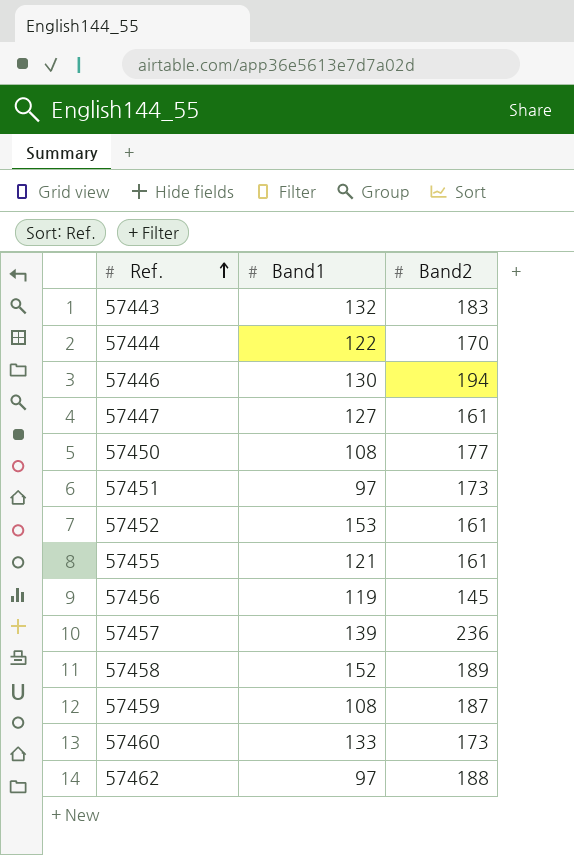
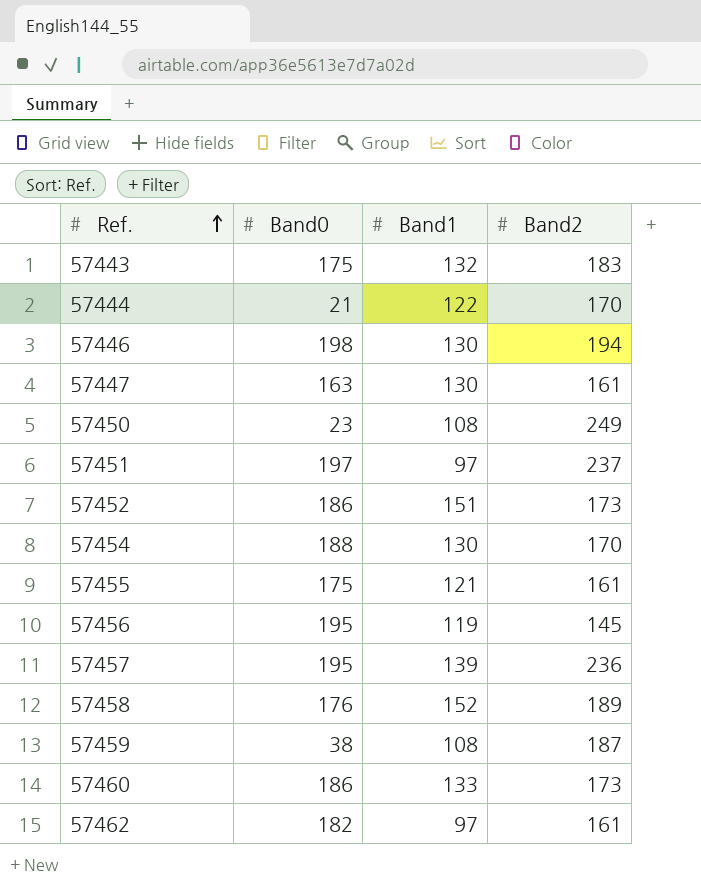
column Band0 | position: none -> 2
57447 | Band1: 127 -> 130
57450 | Band2: 177 -> 249
57451 | Band2: 173 -> 237
57452 | Band1: 153 -> 151
57452 | Band2: 161 -> 173
row 57454: none -> 188 | 130 | 170
57462 | Band2: 188 -> 161

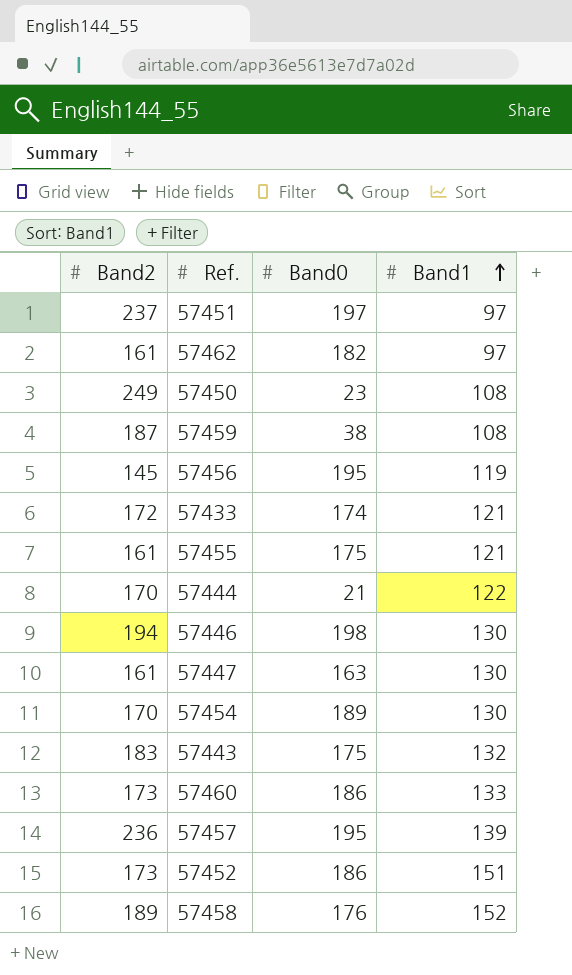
row order: Ref. ascending -> Band1 ascending
column Band2 | position: 4 -> 1
row 57433: none -> 172 | 174 | 121
57454 | Band0: 188 -> 189

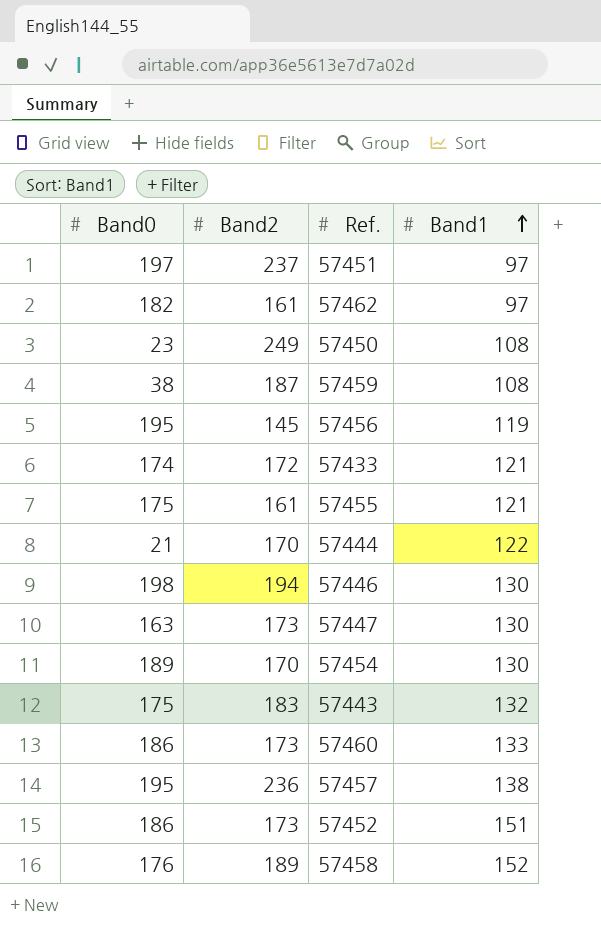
column Band0 | position: 3 -> 1
57447 | Band2: 161 -> 173
57457 | Band1: 139 -> 138

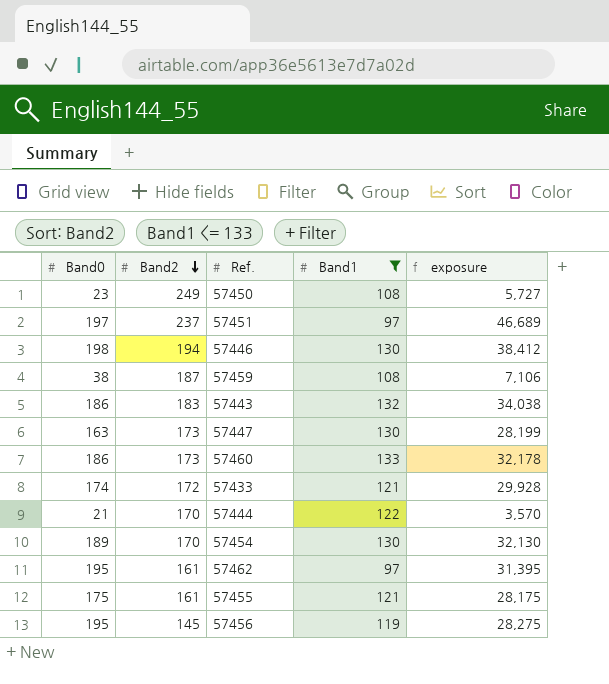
filter: none -> Band1 <= 133
row order: Band1 ascending -> Band2 descending
column exposure | formula: none -> [Band0] * [Band2]
57443 | Band0: 175 -> 186
57462 | Band0: 182 -> 195

